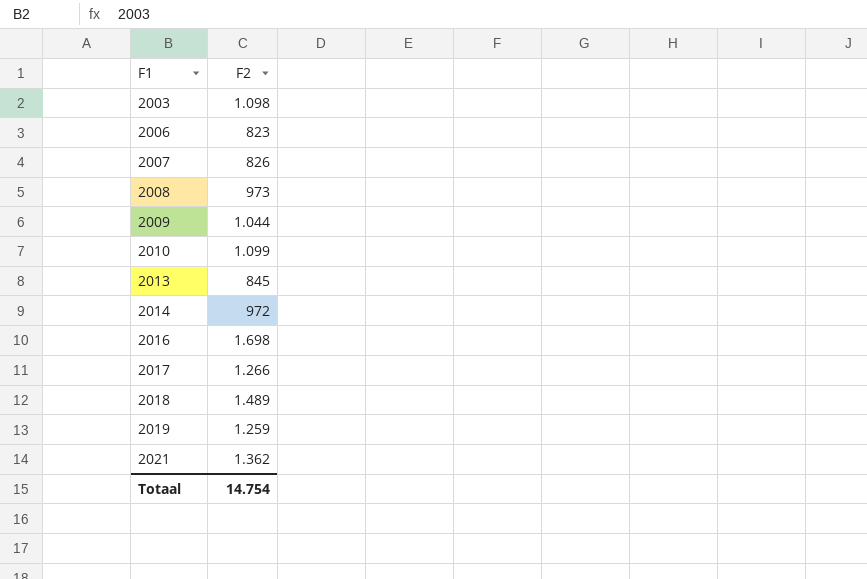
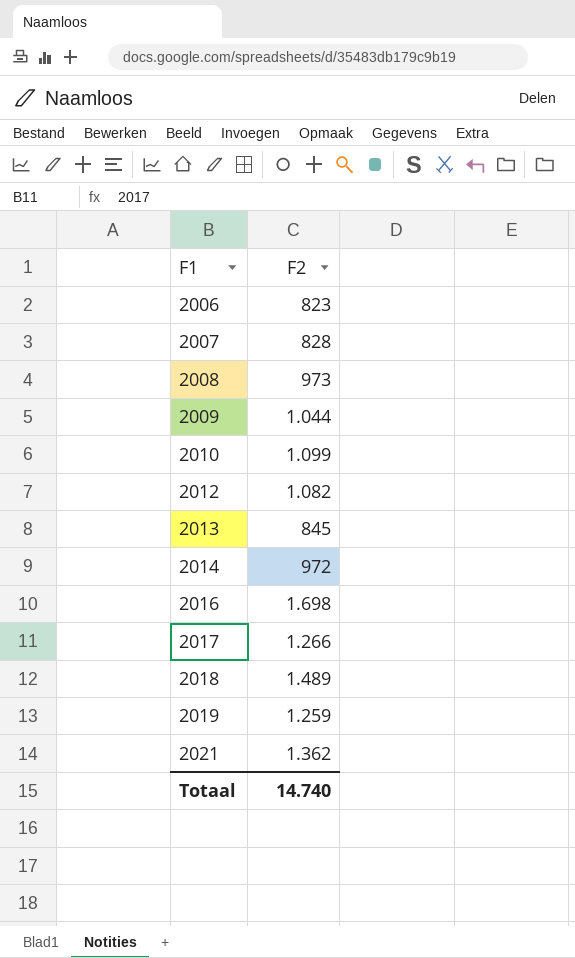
row 2003: 1.098 -> none
2007 | F2: 826 -> 828
row 2012: none -> 1.082
Totaal | F2: 14.754 -> 14.740

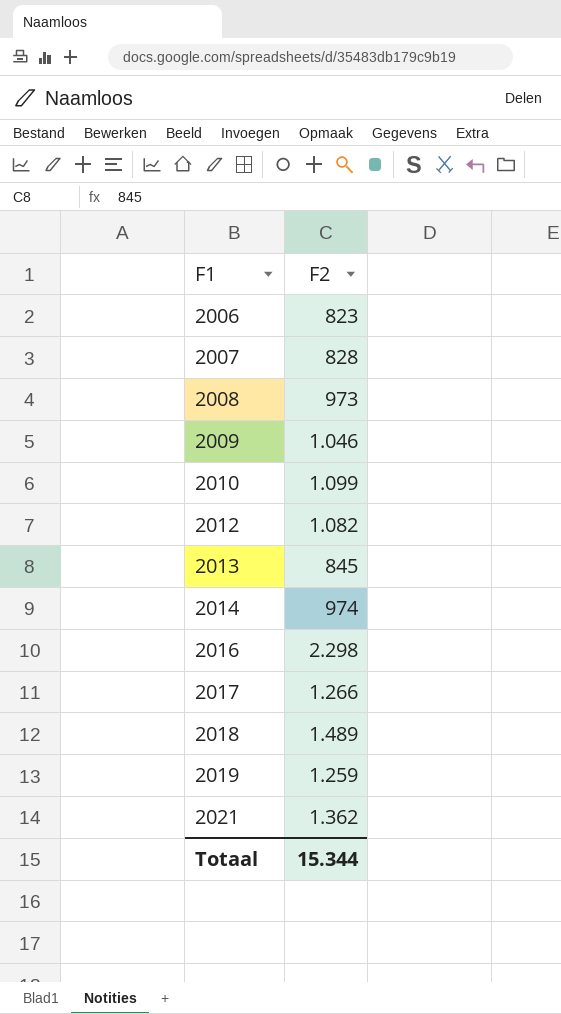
2009 | F2: 1.044 -> 1.046
2014 | F2: 972 -> 974
2016 | F2: 1.698 -> 2.298
Totaal | F2: 14.740 -> 15.344

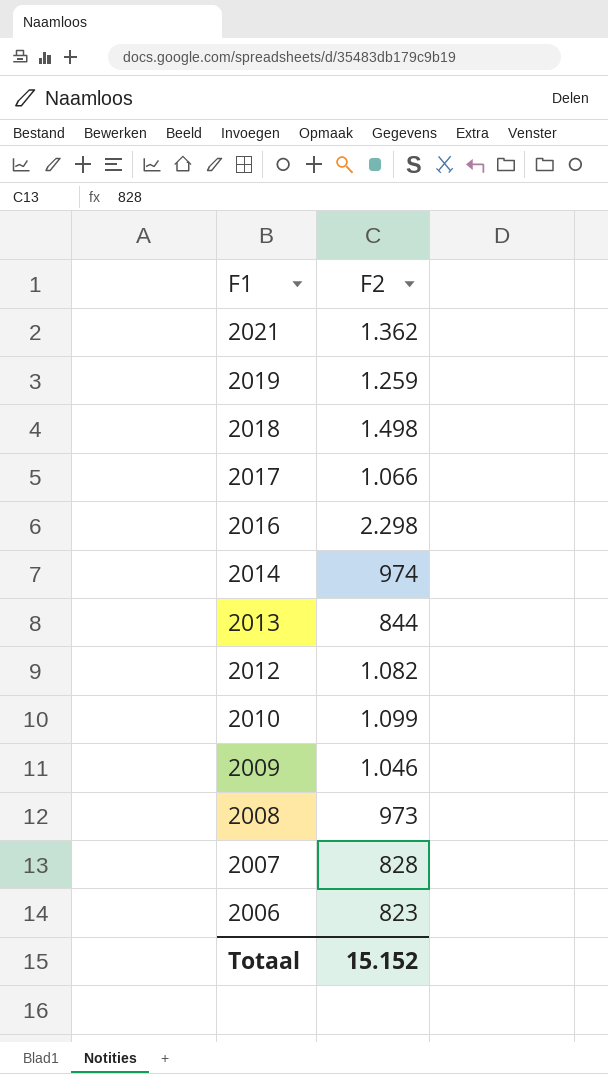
row order: F1 ascending -> F1 descending
2018 | F2: 1.489 -> 1.498
2017 | F2: 1.266 -> 1.066
2013 | F2: 845 -> 844
Totaal | F2: 15.344 -> 15.152

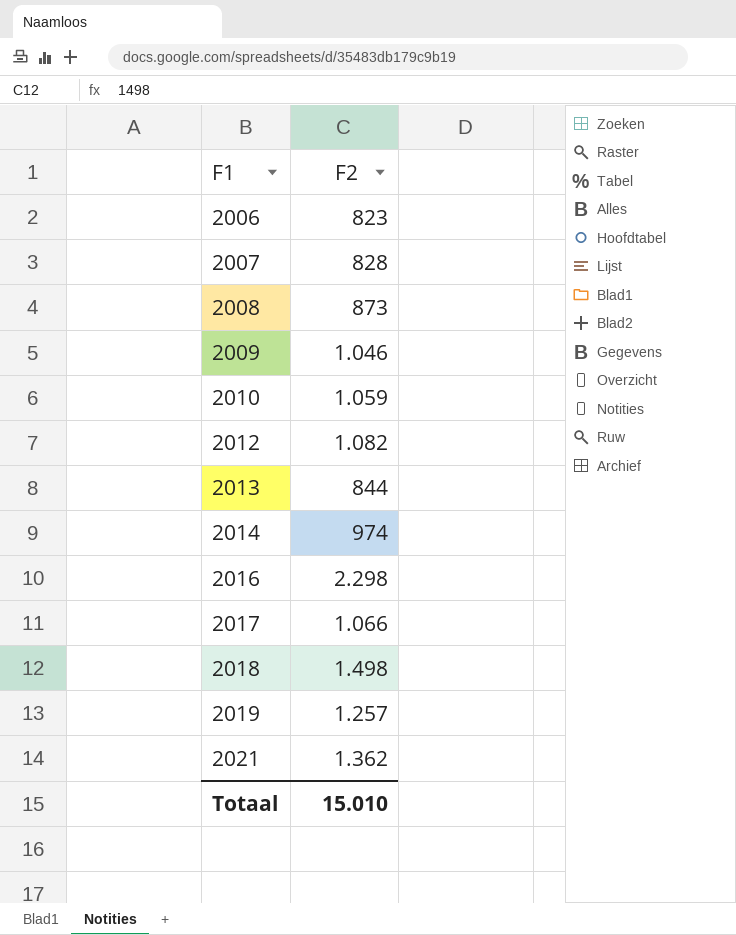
row order: F1 descending -> F1 ascending
2008 | F2: 973 -> 873
2010 | F2: 1.099 -> 1.059
2019 | F2: 1.259 -> 1.257
Totaal | F2: 15.152 -> 15.010

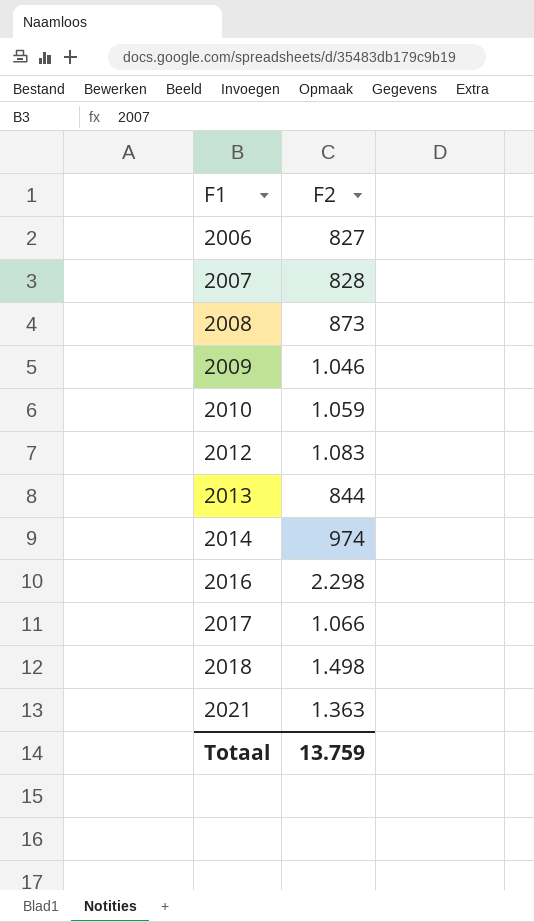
row 2019: 1.257 -> none
2006 | F2: 823 -> 827
2012 | F2: 1.082 -> 1.083
2021 | F2: 1.362 -> 1.363
Totaal | F2: 15.010 -> 13.759

